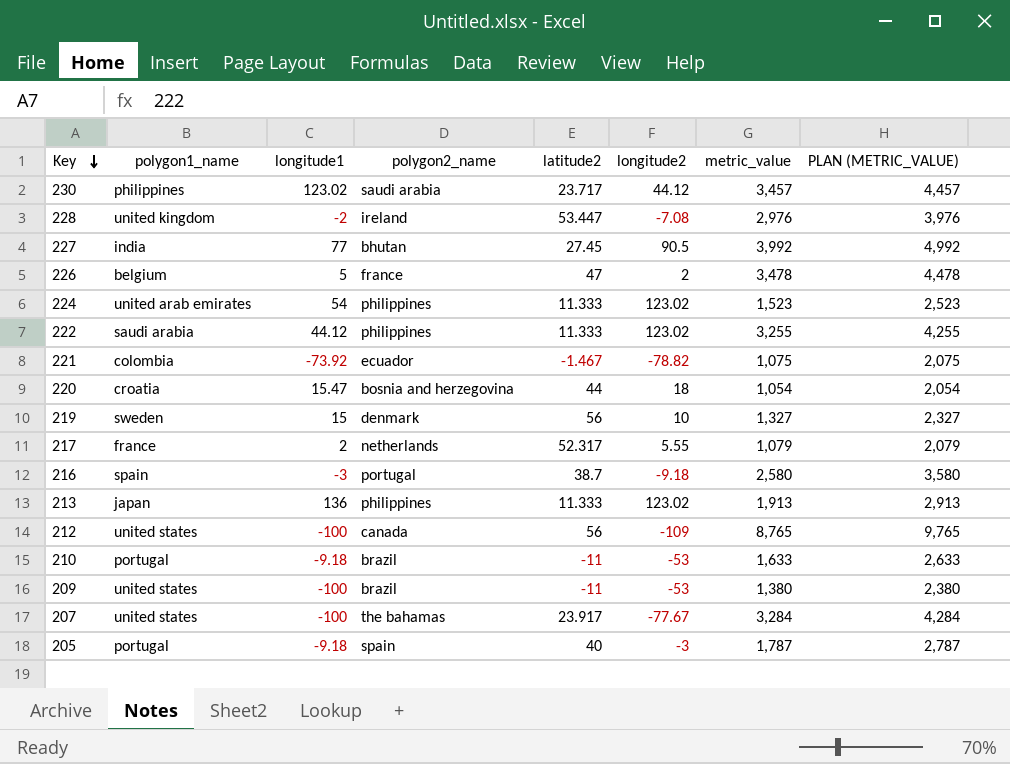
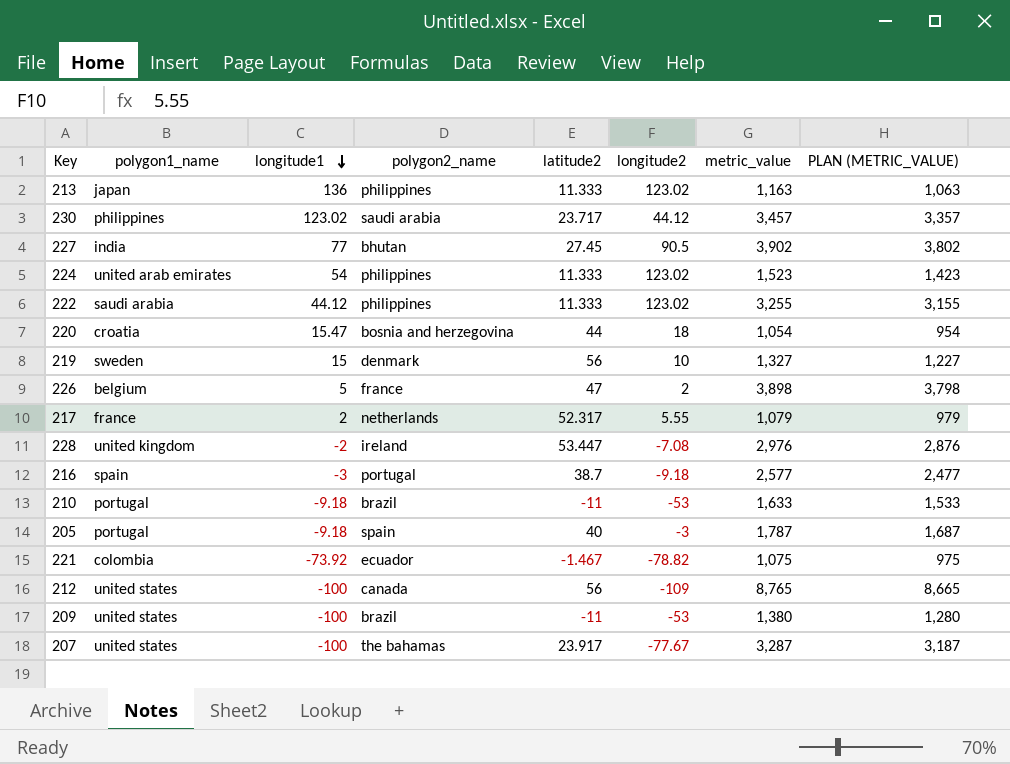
row order: Key descending -> longitude1 descending
column PLAN (METRIC_VALUE) | formula: [metric_value] + 1000 -> [metric_value] - 100
213 | metric_value: 1,913 -> 1,163
227 | metric_value: 3,992 -> 3,902
226 | metric_value: 3,478 -> 3,898
216 | metric_value: 2,580 -> 2,577
207 | metric_value: 3,284 -> 3,287

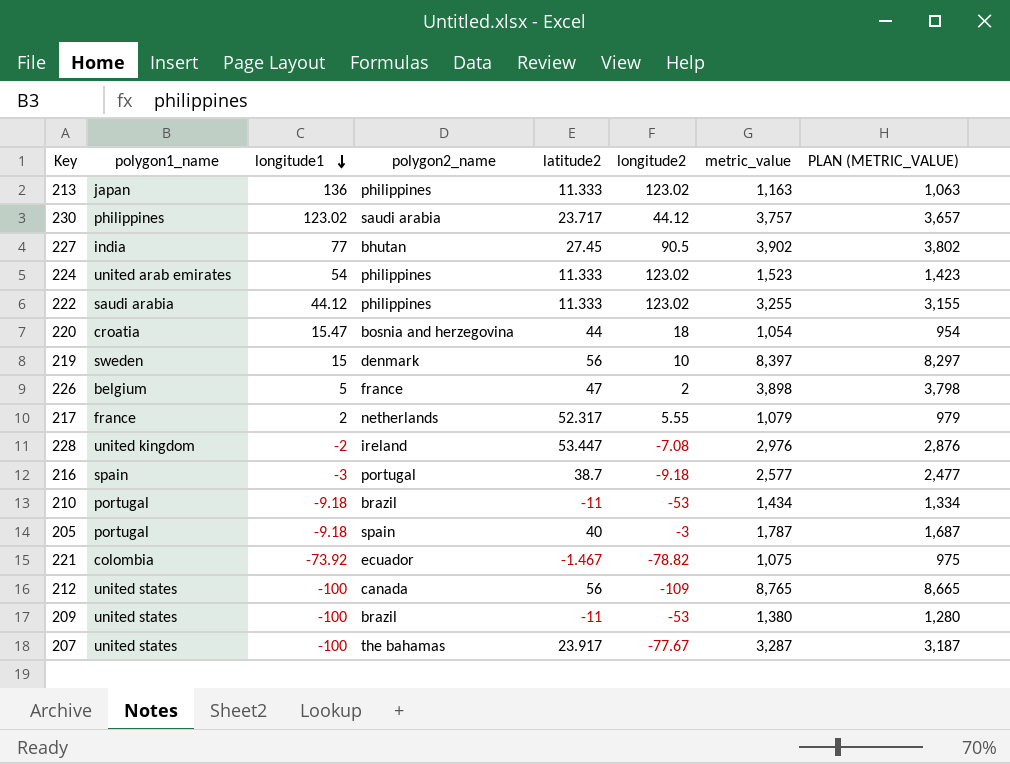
230 | metric_value: 3,457 -> 3,757
230 | PLAN (METRIC_VALUE): 3,357 -> 3,657
219 | metric_value: 1,327 -> 8,397
219 | PLAN (METRIC_VALUE): 1,227 -> 8,297
210 | metric_value: 1,633 -> 1,434
210 | PLAN (METRIC_VALUE): 1,533 -> 1,334

